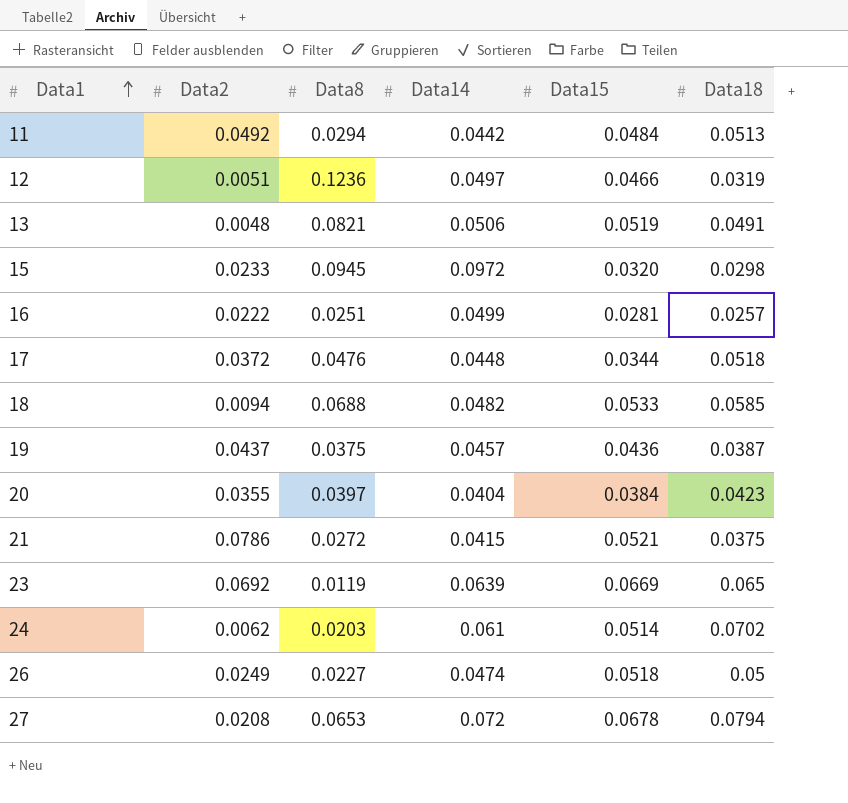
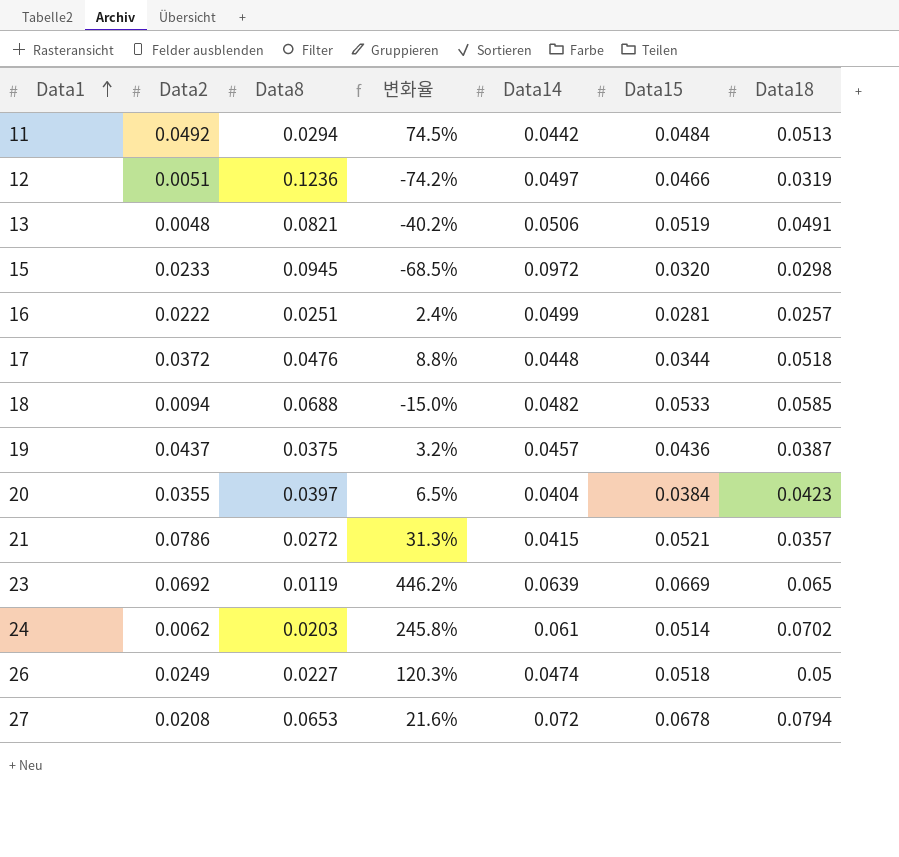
column 변화율 | formula: none -> ([Data18] - [Data8]) / [Data8]
21 | Data18: 0.0375 -> 0.0357

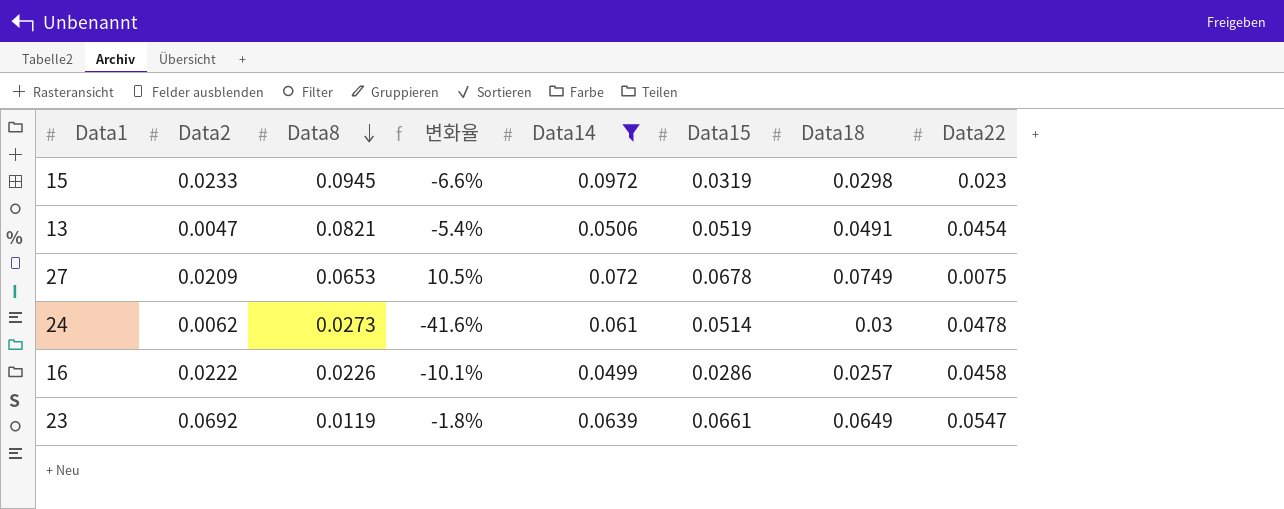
filter: none -> Data14 >= 0.0499
row order: Data1 ascending -> Data8 descending
column 변화율 | formula: ([Data18] - [Data8]) / [Data8] -> ([Data18] - [Data15]) / [Data15]
column Data22 | position: none -> 8
15 | Data15: 0.0320 -> 0.0319
13 | Data2: 0.0048 -> 0.0047
27 | Data2: 0.0208 -> 0.0209
27 | Data18: 0.0794 -> 0.0749
24 | Data8: 0.0203 -> 0.0273
24 | Data18: 0.0702 -> 0.03
16 | Data8: 0.0251 -> 0.0226
16 | Data15: 0.0281 -> 0.0286
23 | Data15: 0.0669 -> 0.0661
23 | Data18: 0.065 -> 0.0649

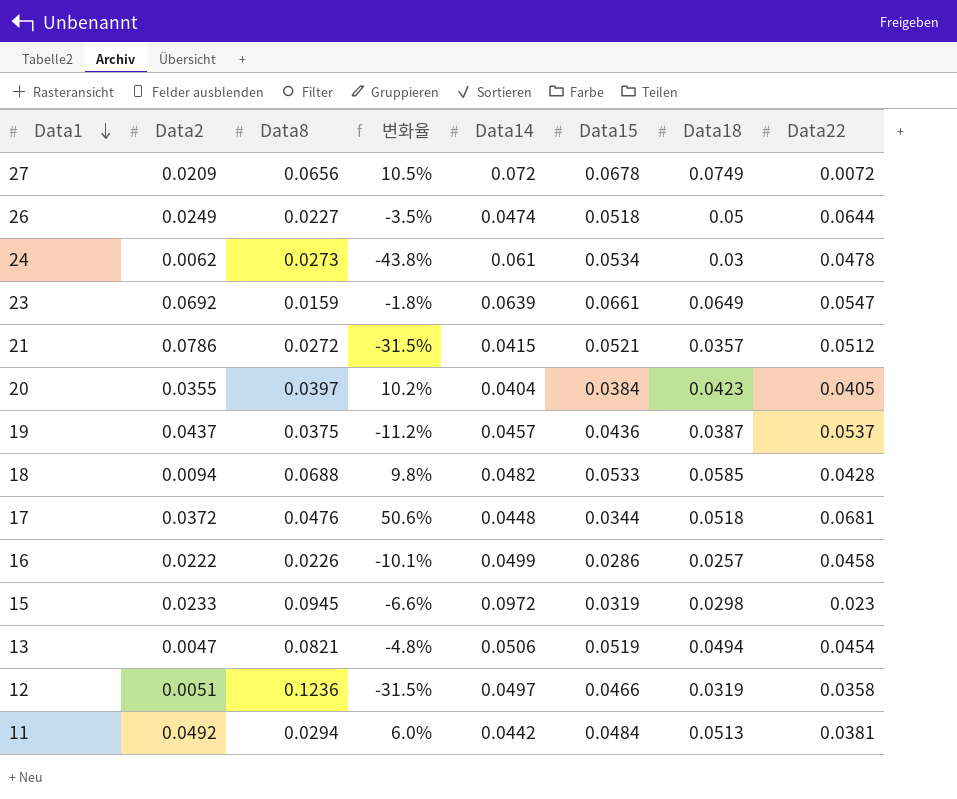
filter: Data14 >= 0.0499 -> none
row order: Data8 descending -> Data1 descending
27 | Data8: 0.0653 -> 0.0656
27 | Data22: 0.0075 -> 0.0072
24 | 변화율: -41.6% -> -43.8%
24 | Data15: 0.0514 -> 0.0534
23 | Data8: 0.0119 -> 0.0159
13 | 변화율: -5.4% -> -4.8%
13 | Data18: 0.0491 -> 0.0494

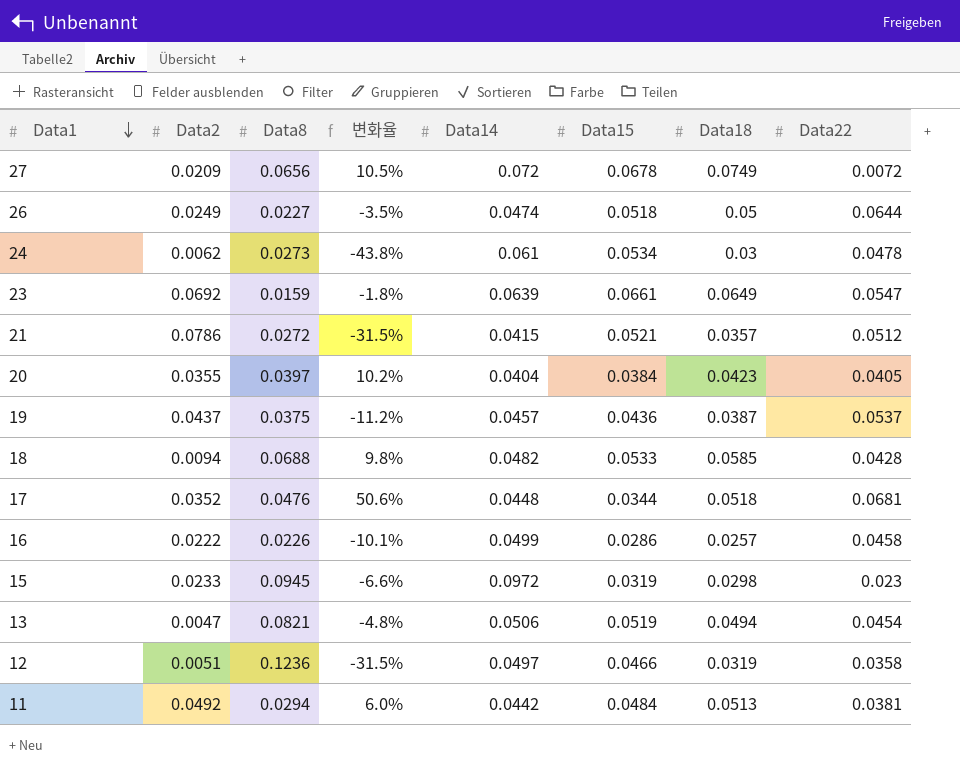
17 | Data2: 0.0372 -> 0.0352

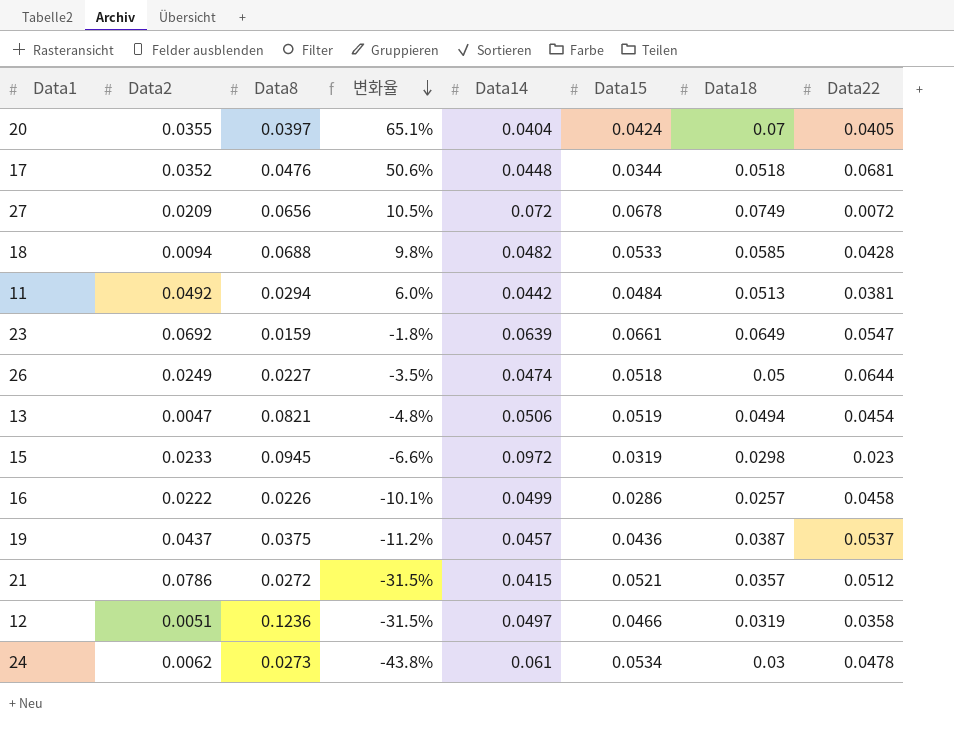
row order: Data1 descending -> 변화율 descending
20 | 변화율: 10.2% -> 65.1%
20 | Data15: 0.0384 -> 0.0424
20 | Data18: 0.0423 -> 0.07

